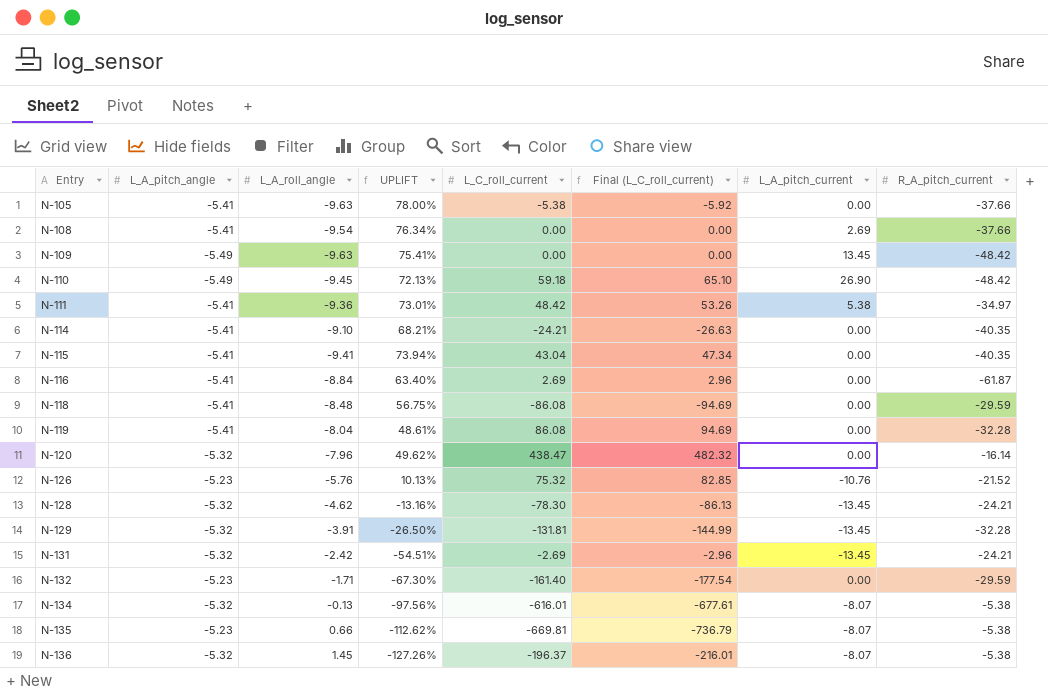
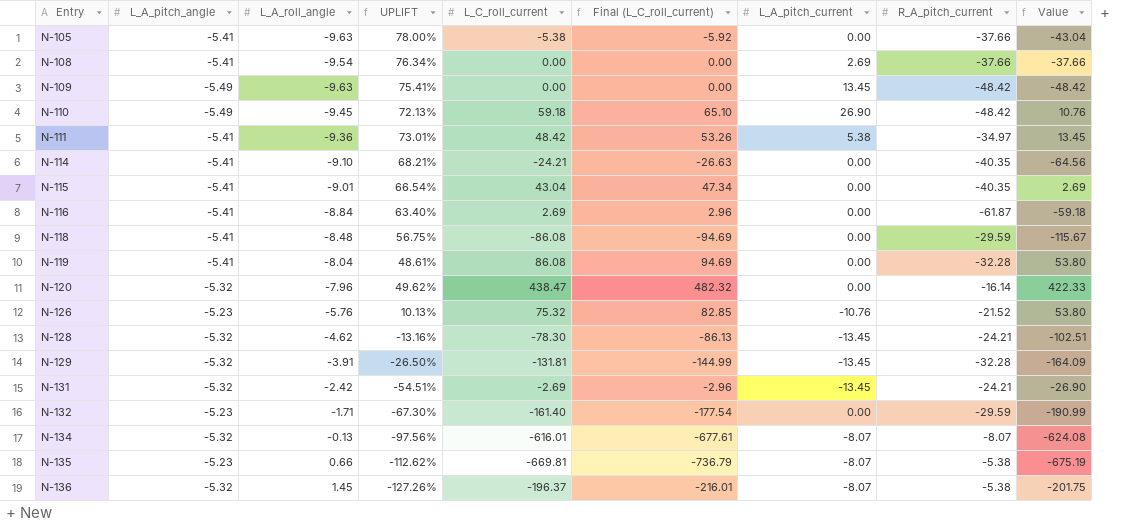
column Value | formula: none -> [L_C_roll_current] + [R_A_pitch_current]
N-115 | L_A_roll_angle: -9.41 -> -9.01
N-115 | UPLIFT: 73.94% -> 66.54%
N-134 | R_A_pitch_current: -5.38 -> -8.07

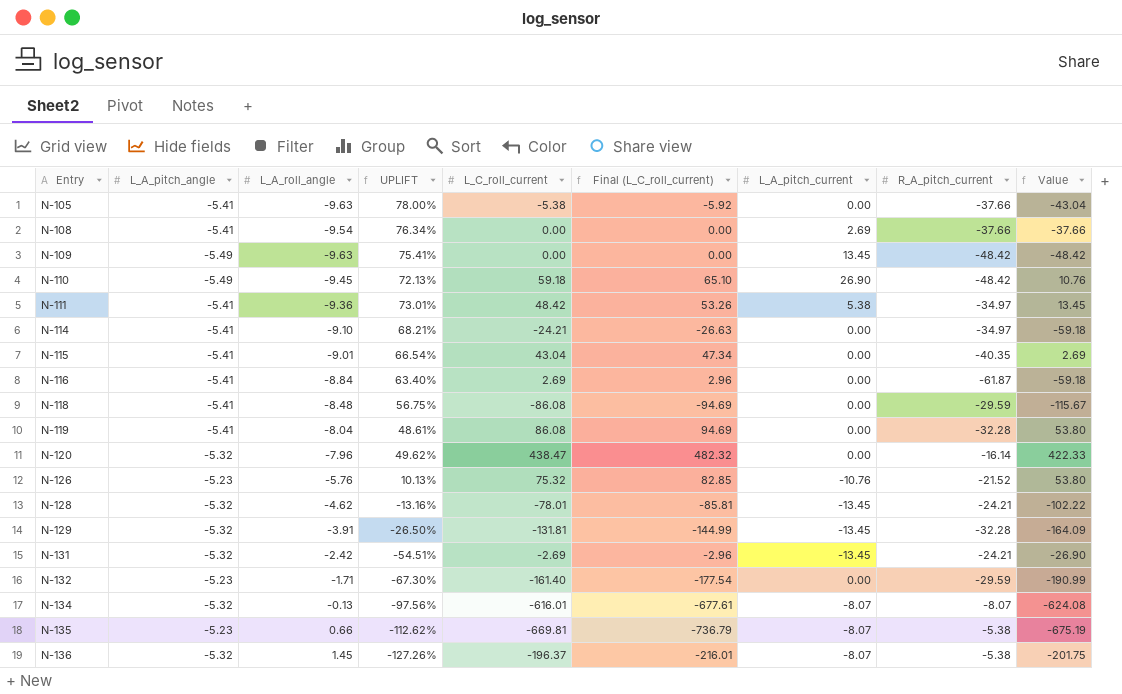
N-114 | R_A_pitch_current: -40.35 -> -34.97
N-114 | Value: -64.56 -> -59.18
N-128 | L_C_roll_current: -78.30 -> -78.01
N-128 | Final (L_C_roll_current): -86.13 -> -85.81
N-128 | Value: -102.51 -> -102.22

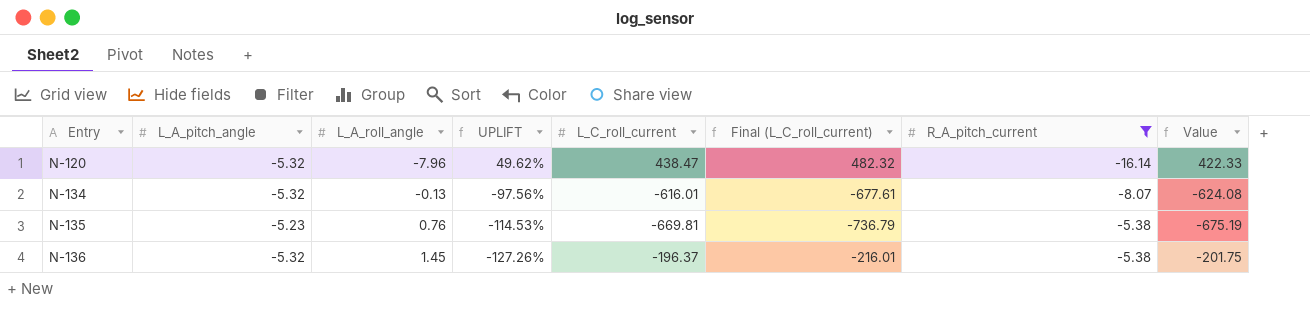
filter: none -> R_A_pitch_current >= -16.14
column L_A_pitch_current | position: 7 -> none
N-135 | L_A_roll_angle: 0.66 -> 0.76
N-135 | UPLIFT: -112.62% -> -114.53%

